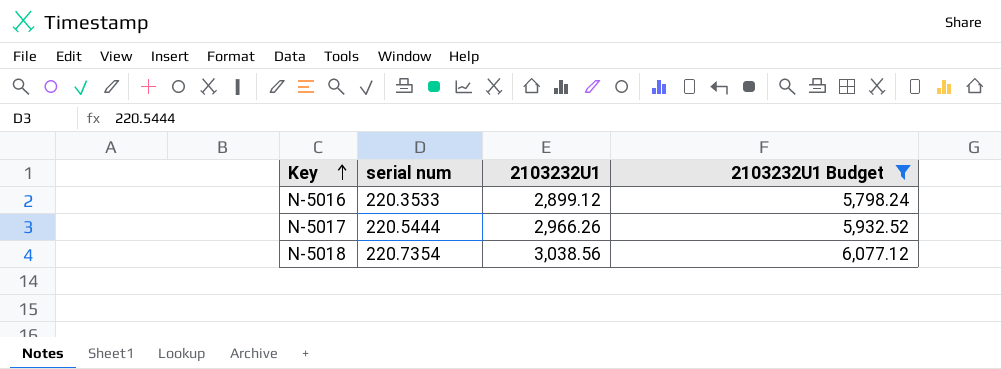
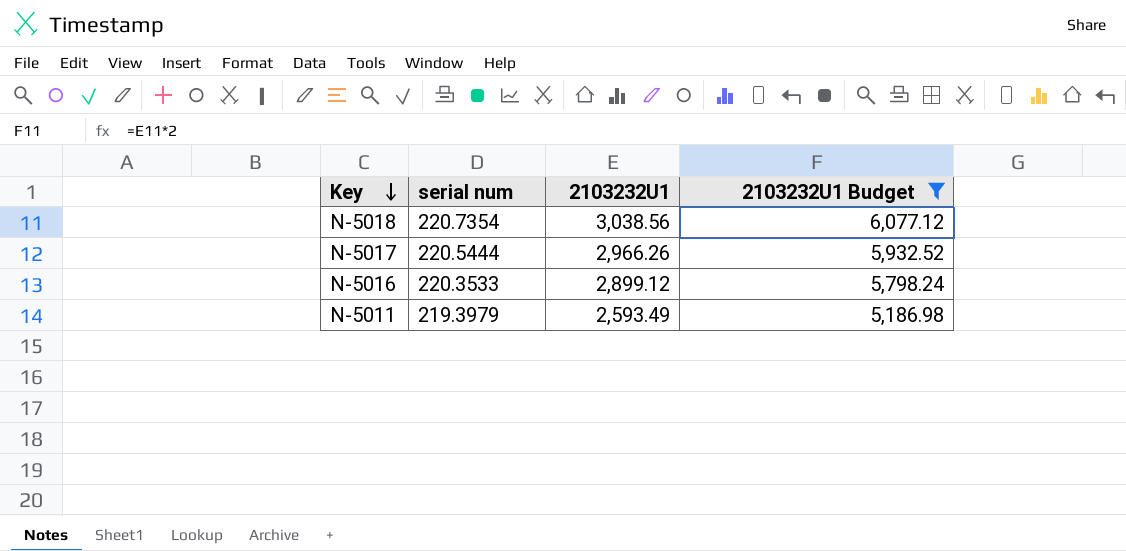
row order: Key ascending -> Key descending
row N-5011: none -> 219.3979 | 2,593.49 | 5,186.98

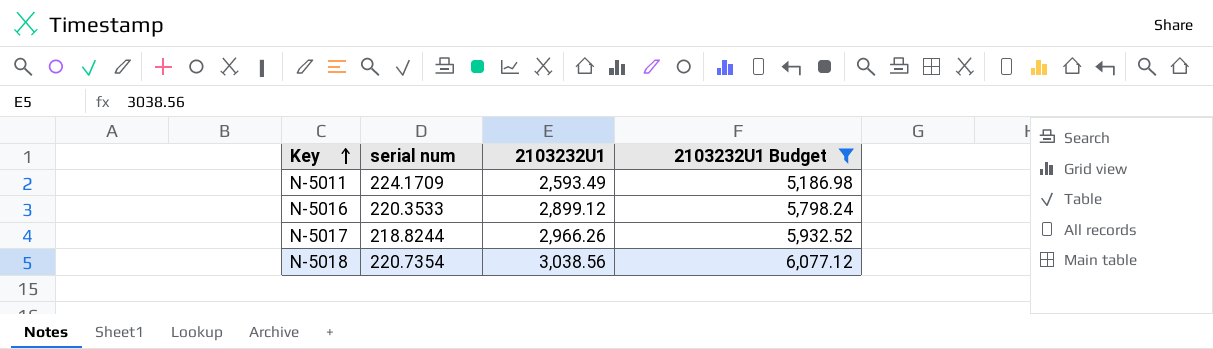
row order: Key descending -> Key ascending
N-5011 | serial num: 219.3979 -> 224.1709
N-5017 | serial num: 220.5444 -> 218.8244

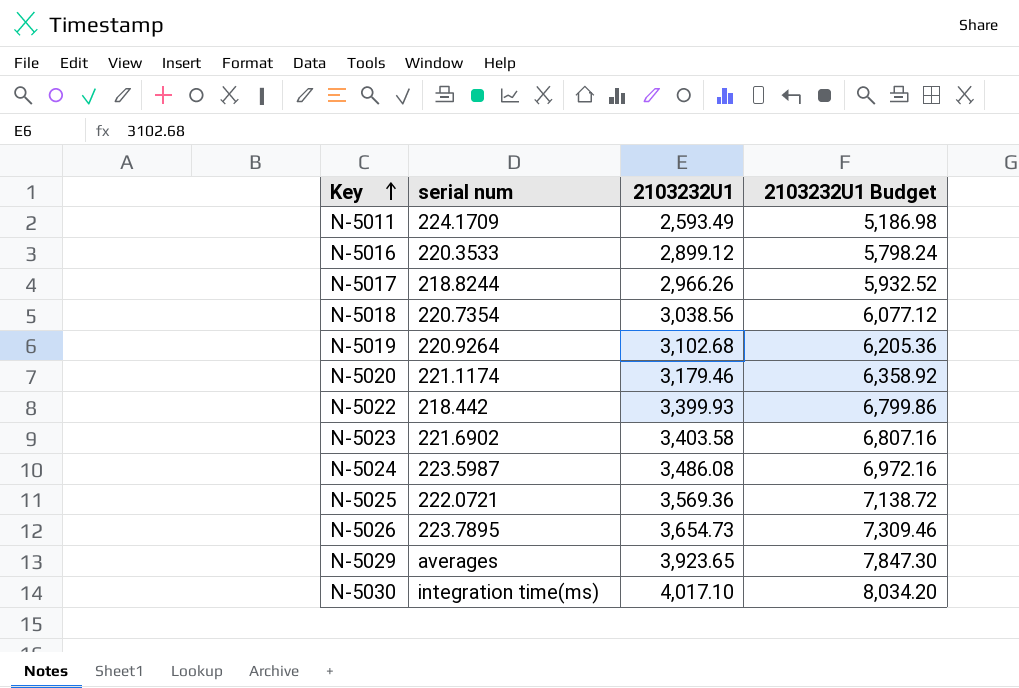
filter: 2103232U1 Budget <= 6,077.12 -> none

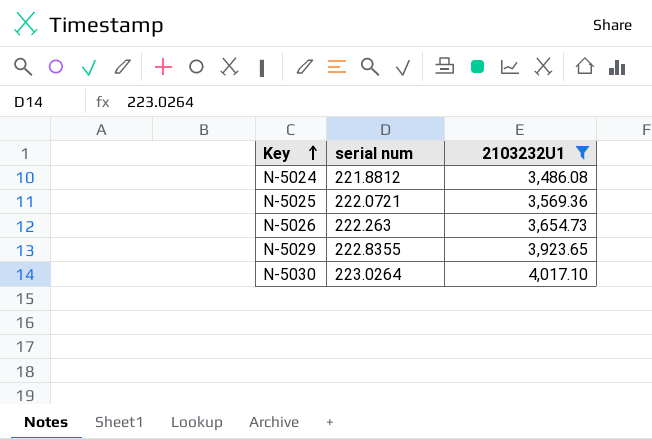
filter: none -> 2103232U1 >= 3,486.08
column 2103232U1 Budget | formula: [2103232U1] * 2 -> none
N-5024 | serial num: 223.5987 -> 221.8812
N-5026 | serial num: 223.7895 -> 222.263
N-5029 | serial num: averages -> 222.8355
N-5030 | serial num: integration time(ms) -> 223.0264

